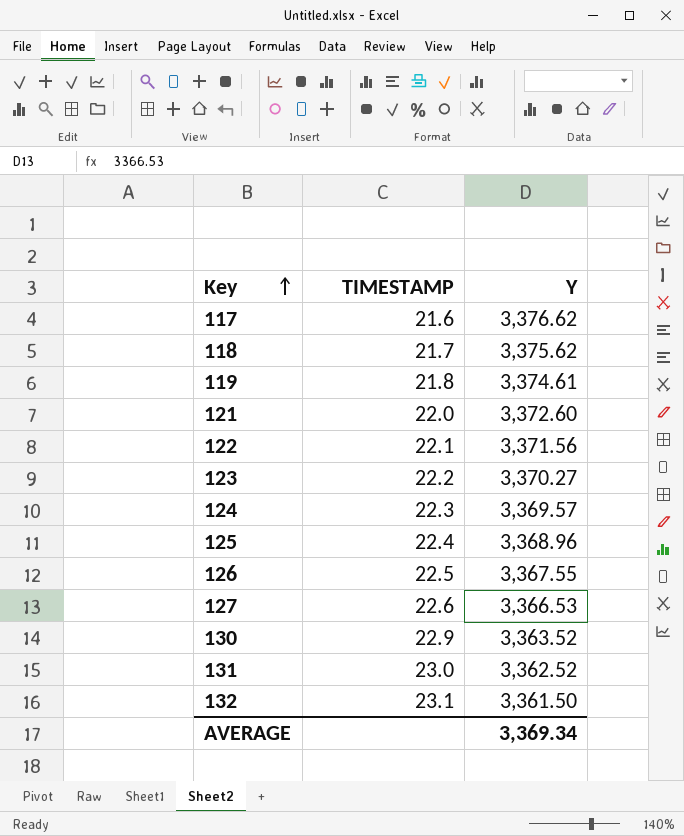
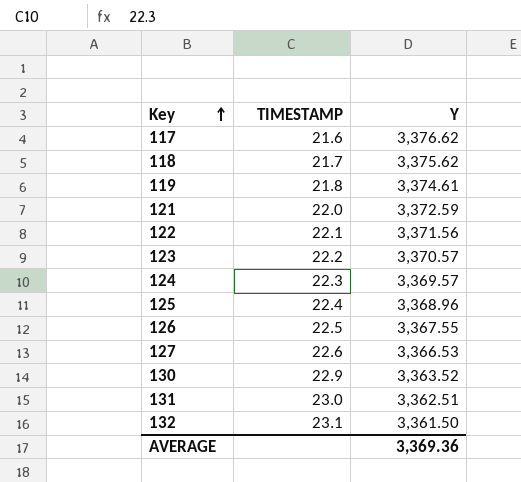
121 | Y: 3,372.60 -> 3,372.59
123 | Y: 3,370.27 -> 3,370.57
131 | Y: 3,362.52 -> 3,362.51
AVERAGE | Y: 3,369.34 -> 3,369.36

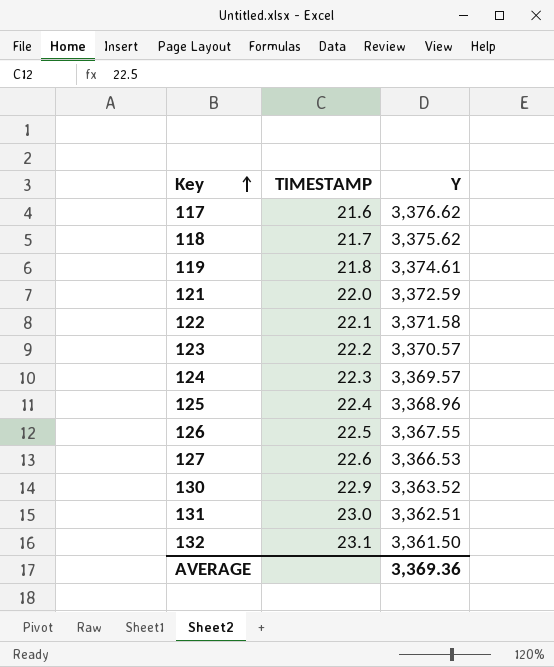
122 | Y: 3,371.56 -> 3,371.58

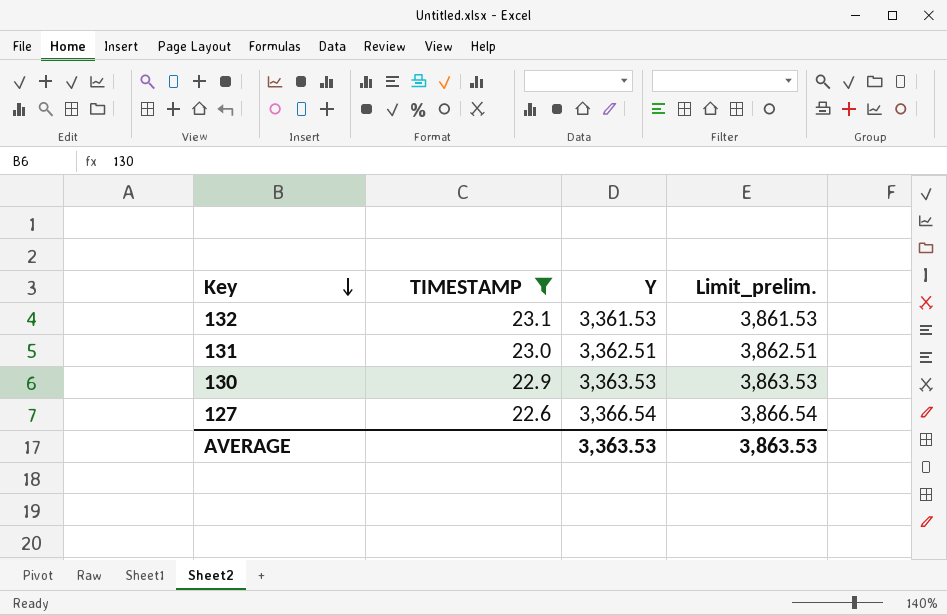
filter: none -> TIMESTAMP >= 22.6
row order: Key ascending -> Key descending
column Limit_prelim. | formula: none -> [Y] + 500
132 | Y: 3,361.50 -> 3,361.53
130 | Y: 3,363.52 -> 3,363.53
127 | Y: 3,366.53 -> 3,366.54
AVERAGE | Y: 3,369.36 -> 3,363.53

